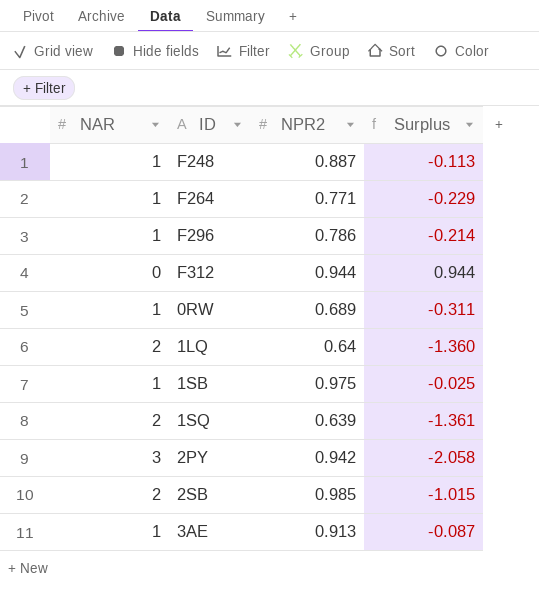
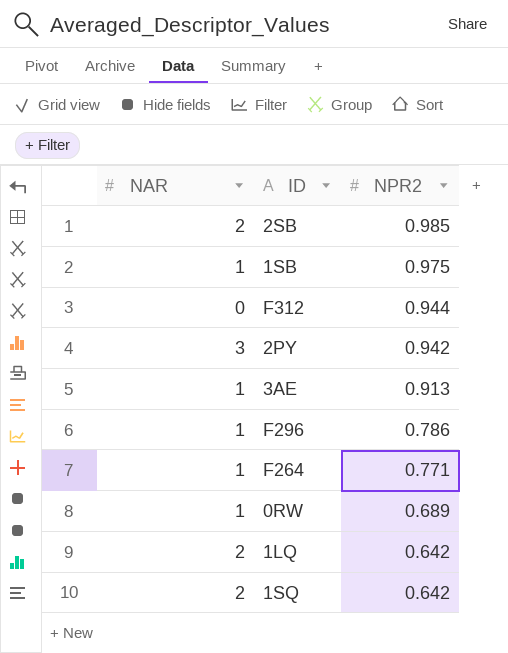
row order: none -> NPR2 descending
column Surplus | formula: [NPR2] - [NAR] -> none
row F248: 1 | 0.887 | -0.113 -> none
1LQ | NPR2: 0.64 -> 0.642
1SQ | NPR2: 0.639 -> 0.642

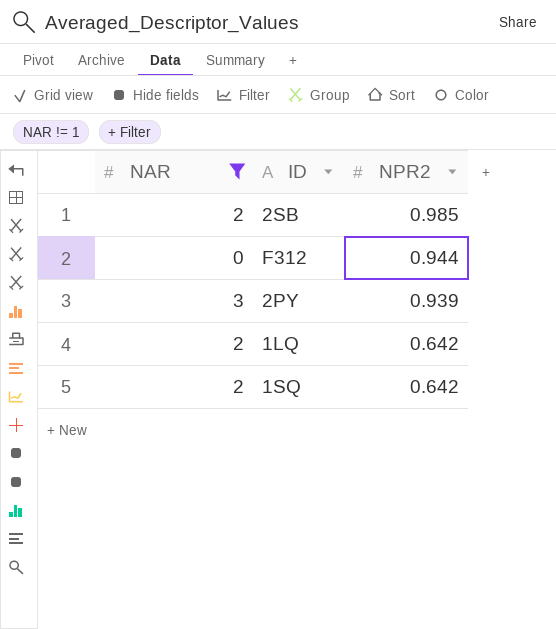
filter: none -> NAR != 1
2PY | NPR2: 0.942 -> 0.939

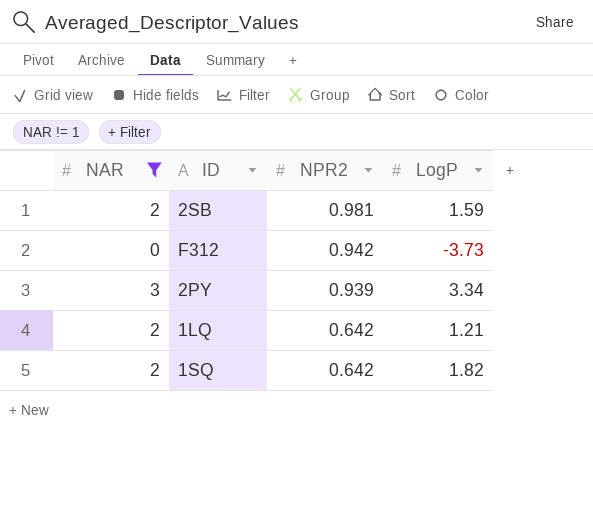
column LogP | position: none -> 4
2SB | NPR2: 0.985 -> 0.981
F312 | NPR2: 0.944 -> 0.942

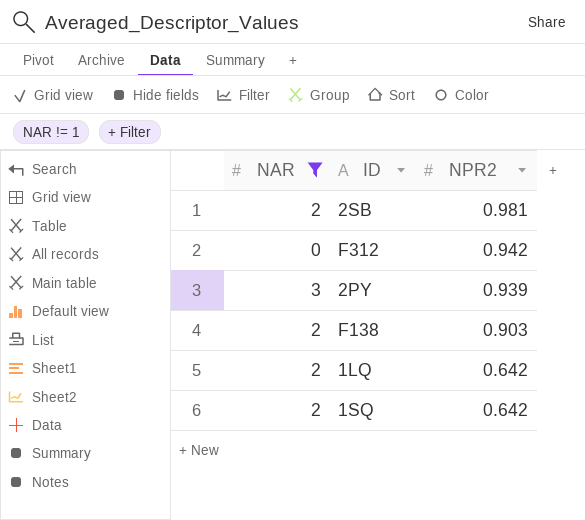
column LogP | position: 4 -> none
row F138: none -> 2 | 0.903

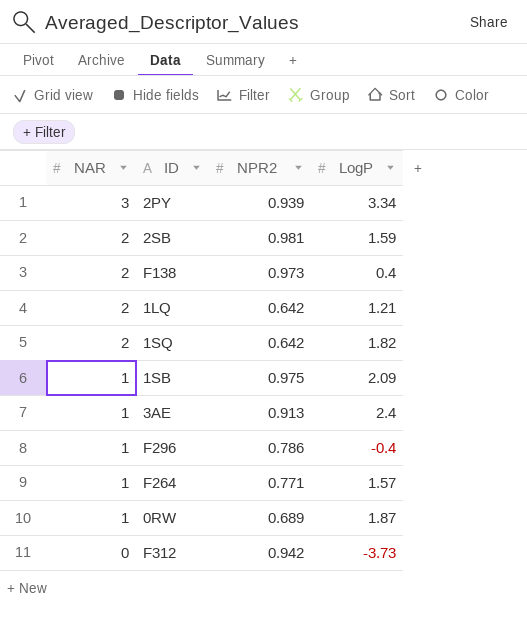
filter: NAR != 1 -> none
row order: NPR2 descending -> NAR descending
column LogP | position: none -> 4
F138 | NPR2: 0.903 -> 0.973

